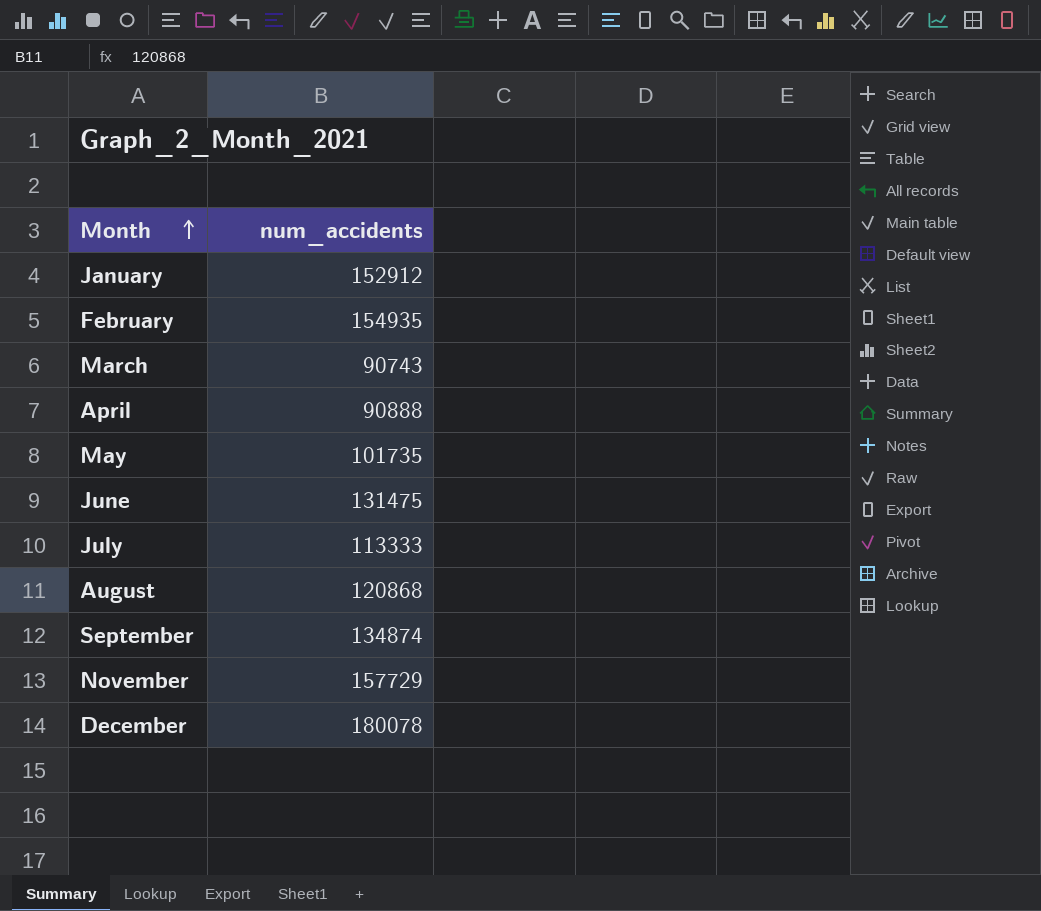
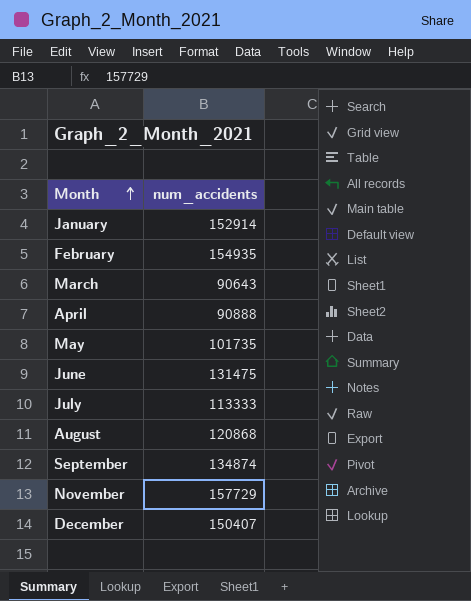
January | num_accidents: 152912 -> 152914
March | num_accidents: 90743 -> 90643
December | num_accidents: 180078 -> 150407

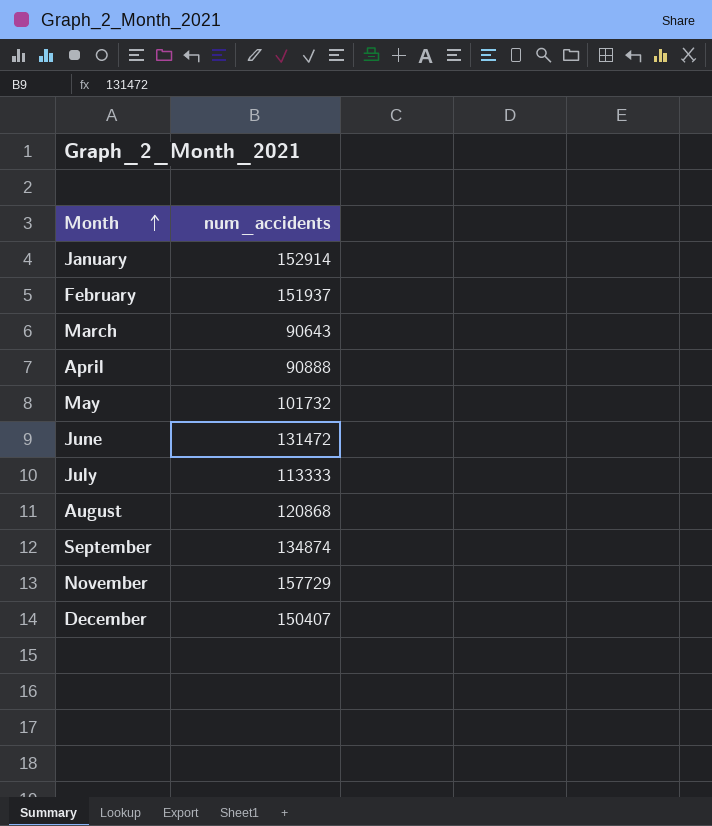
February | num_accidents: 154935 -> 151937
May | num_accidents: 101735 -> 101732
June | num_accidents: 131475 -> 131472

